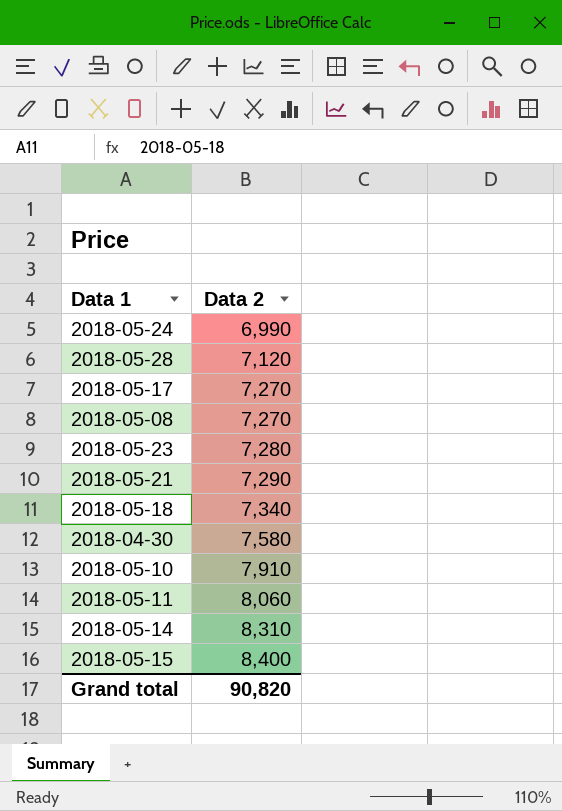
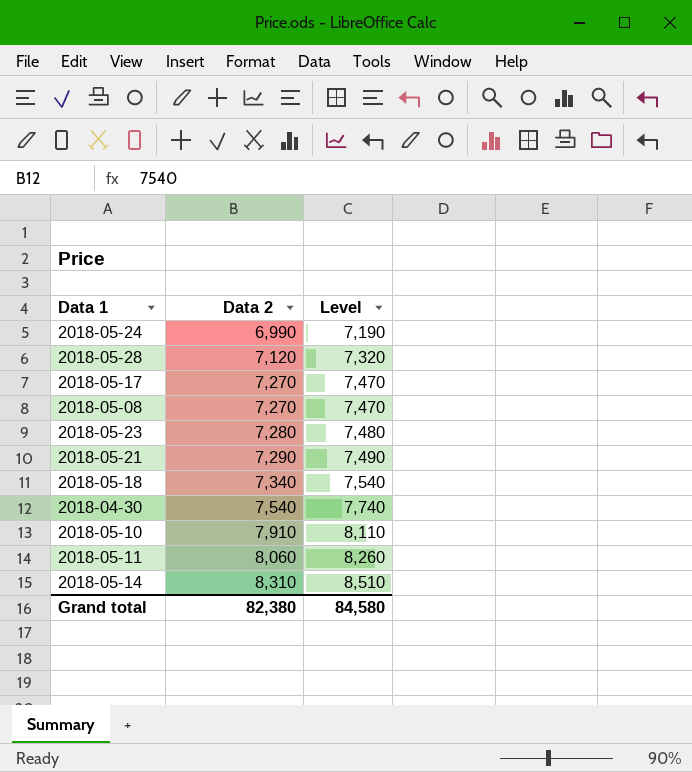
column Level | formula: none -> [Data 2] + 200
row 2018-05-15: 8,400 -> none
2018-04-30 | Data 2: 7,580 -> 7,540
Grand total | Data 2: 90,820 -> 82,380

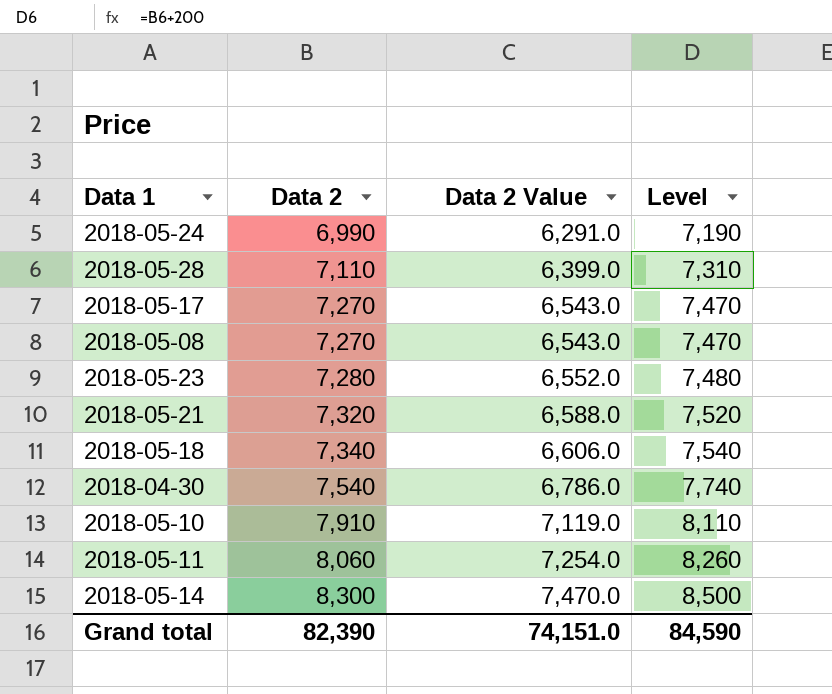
column Data 2 Value | formula: none -> [Data 2] * 0.9
2018-05-28 | Data 2: 7,120 -> 7,110
2018-05-28 | Level: 7,320 -> 7,310
2018-05-21 | Data 2: 7,290 -> 7,320
2018-05-21 | Level: 7,490 -> 7,520
2018-05-14 | Data 2: 8,310 -> 8,300
2018-05-14 | Level: 8,510 -> 8,500
Grand total | Data 2: 82,380 -> 82,390
Grand total | Level: 84,580 -> 84,590

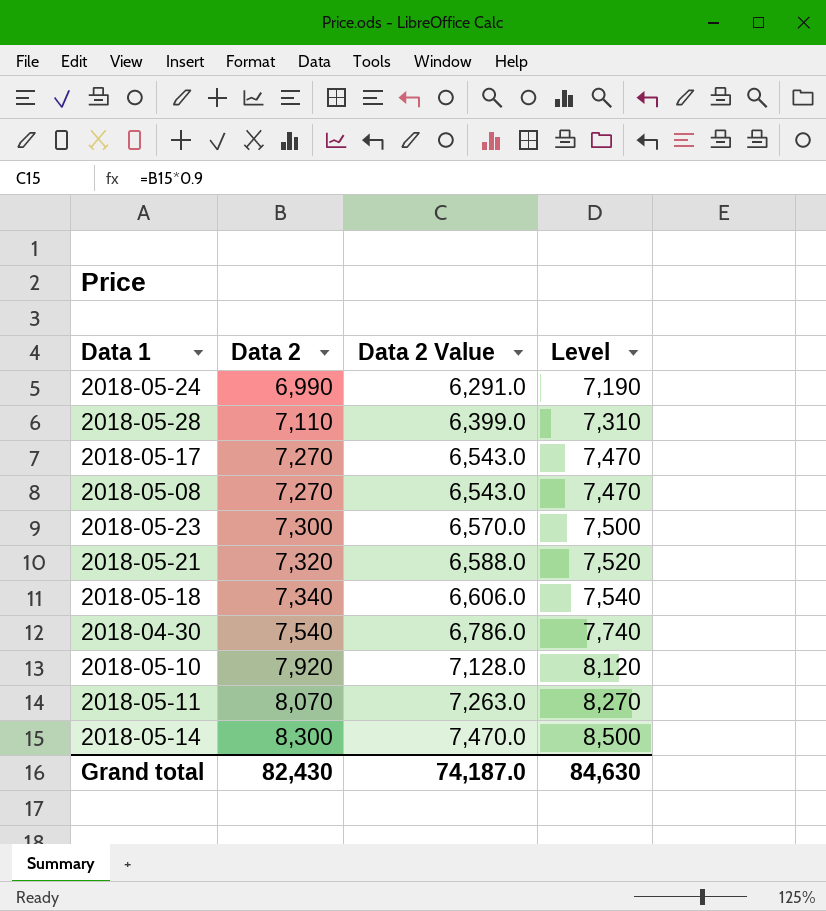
2018-05-23 | Data 2: 7,280 -> 7,300
2018-05-23 | Data 2 Value: 6,552.0 -> 6,570.0
2018-05-23 | Level: 7,480 -> 7,500
2018-05-10 | Data 2: 7,910 -> 7,920
2018-05-10 | Data 2 Value: 7,119.0 -> 7,128.0
2018-05-10 | Level: 8,110 -> 8,120
2018-05-11 | Data 2: 8,060 -> 8,070
2018-05-11 | Data 2 Value: 7,254.0 -> 7,263.0
2018-05-11 | Level: 8,260 -> 8,270
Grand total | Data 2: 82,390 -> 82,430
Grand total | Data 2 Value: 74,151.0 -> 74,187.0
Grand total | Level: 84,590 -> 84,630

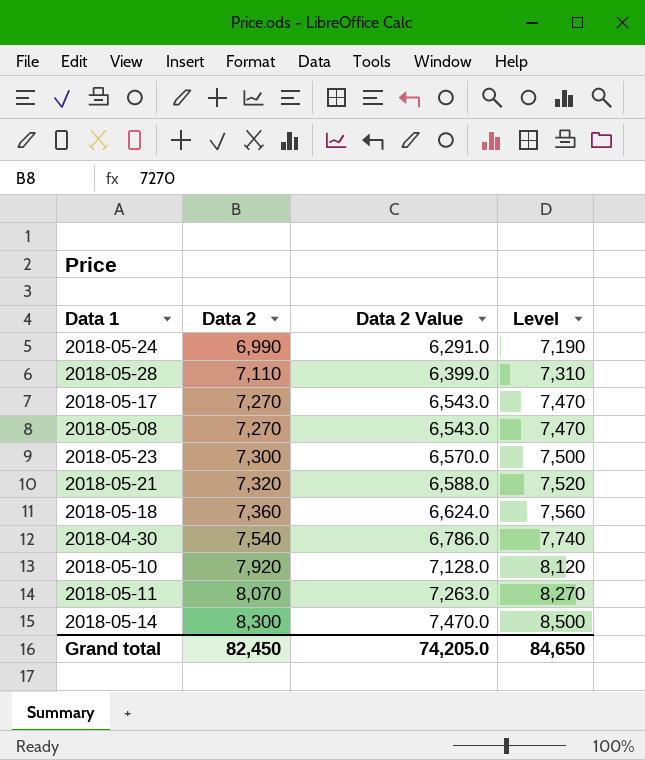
2018-05-18 | Data 2: 7,340 -> 7,360
2018-05-18 | Data 2 Value: 6,606.0 -> 6,624.0
2018-05-18 | Level: 7,540 -> 7,560
Grand total | Data 2: 82,430 -> 82,450
Grand total | Data 2 Value: 74,187.0 -> 74,205.0
Grand total | Level: 84,630 -> 84,650

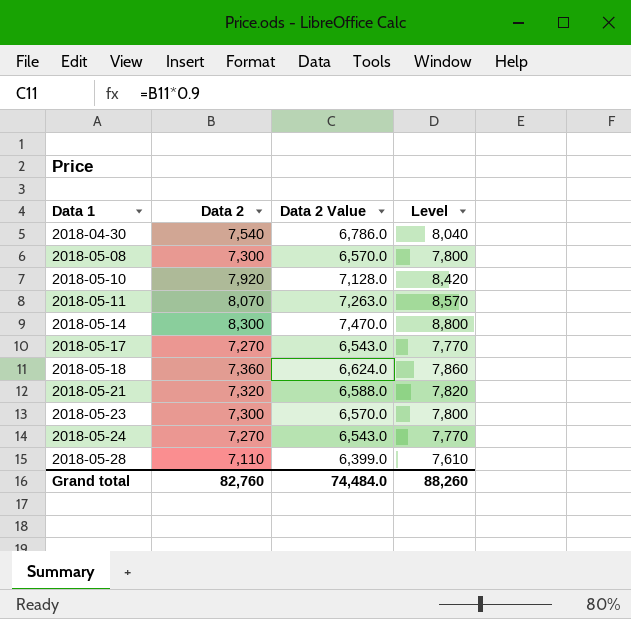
row order: Data 2 ascending -> Data 1 ascending
column Level | formula: [Data 2] + 200 -> [Data 2] + 500
2018-05-08 | Data 2: 7,270 -> 7,300
2018-05-08 | Data 2 Value: 6,543.0 -> 6,570.0
2018-05-24 | Data 2: 6,990 -> 7,270
2018-05-24 | Data 2 Value: 6,291.0 -> 6,543.0
Grand total | Data 2: 82,450 -> 82,760
Grand total | Data 2 Value: 74,205.0 -> 74,484.0
Grand total | Level: 84,650 -> 88,260

